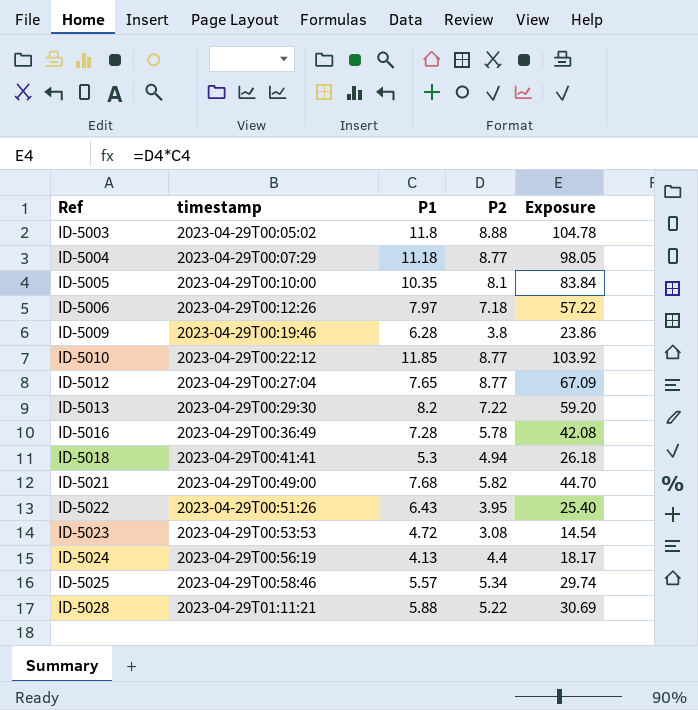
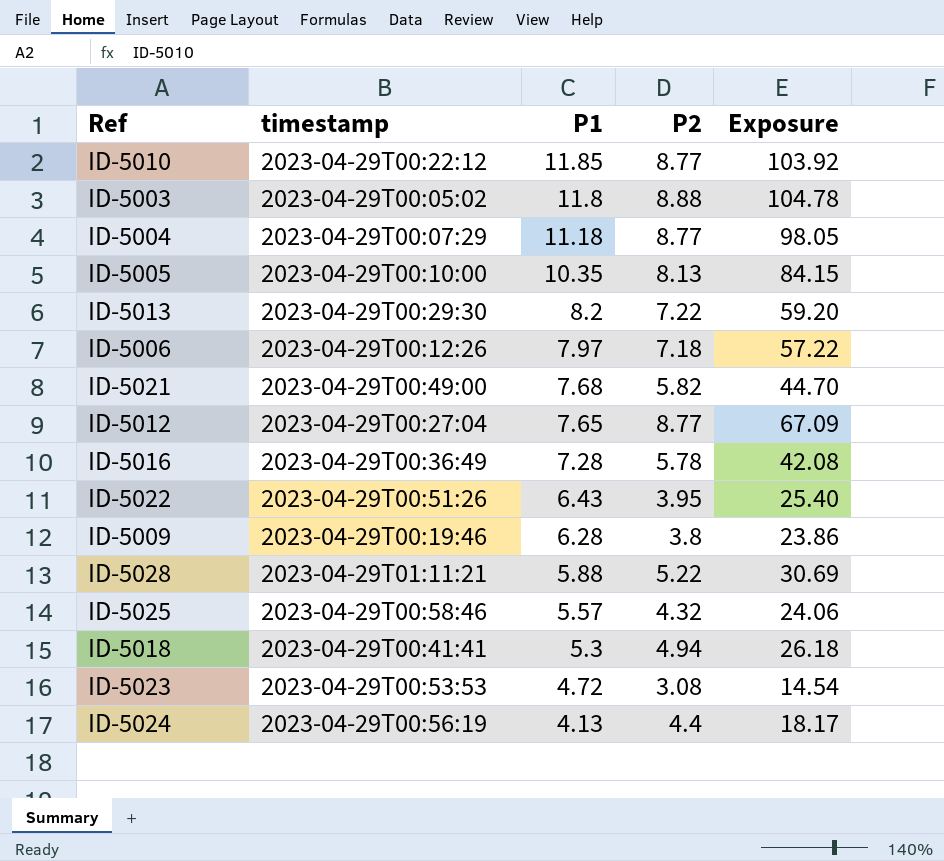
row order: Ref ascending -> P1 descending
ID-5005 | P2: 8.1 -> 8.13
ID-5005 | Exposure: 83.84 -> 84.15
ID-5025 | P2: 5.34 -> 4.32
ID-5025 | Exposure: 29.74 -> 24.06

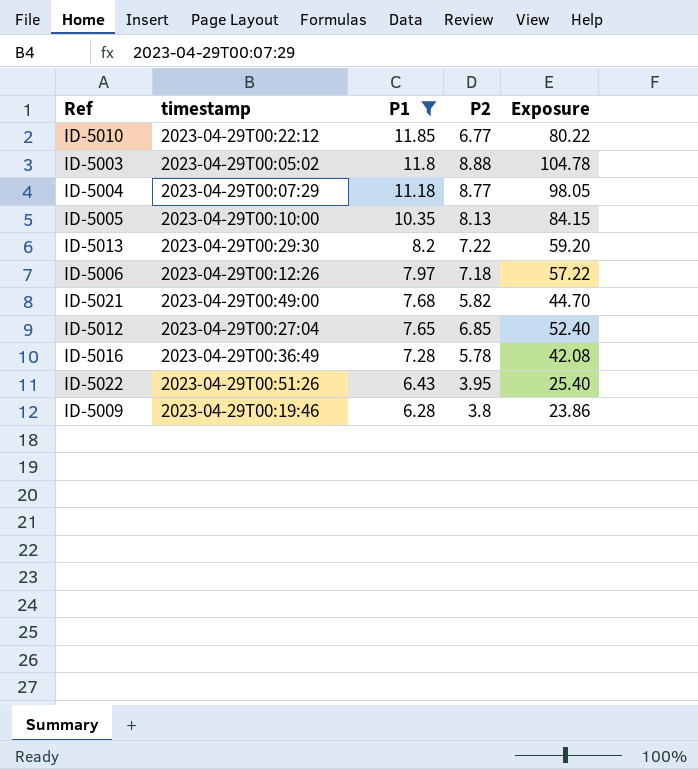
filter: none -> P1 >= 6.28
ID-5010 | P2: 8.77 -> 6.77
ID-5010 | Exposure: 103.92 -> 80.22
ID-5012 | P2: 8.77 -> 6.85
ID-5012 | Exposure: 67.09 -> 52.40

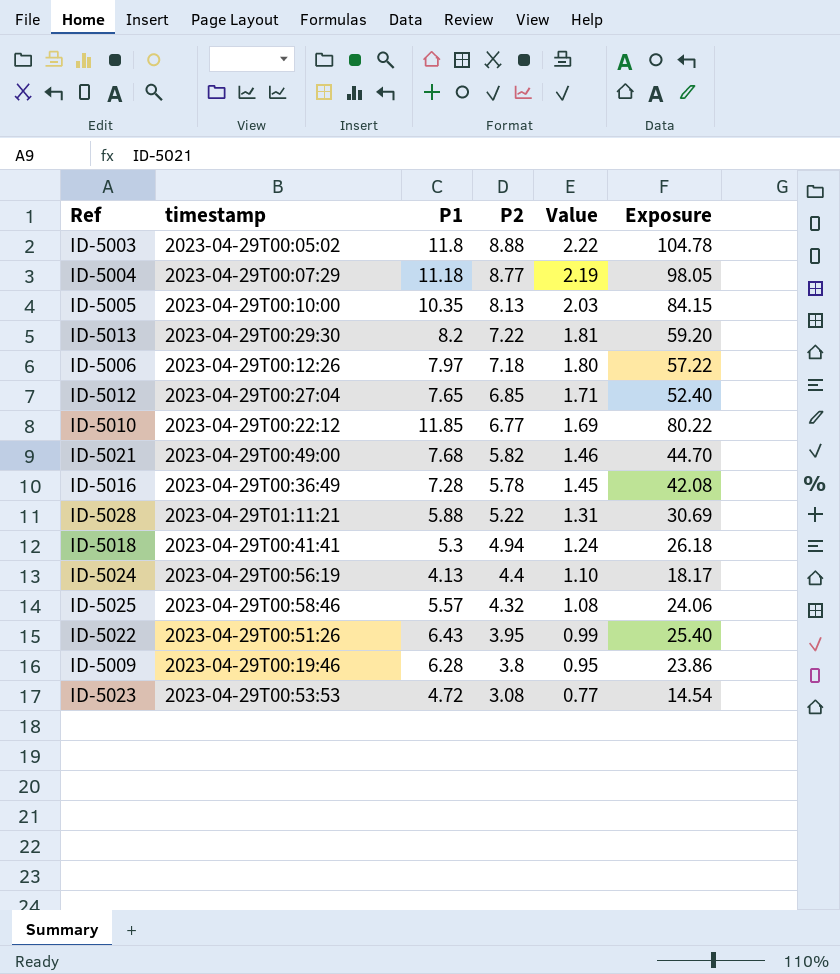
filter: P1 >= 6.28 -> none
row order: P1 descending -> P2 descending
column Value | formula: none -> [P2] * 0.25

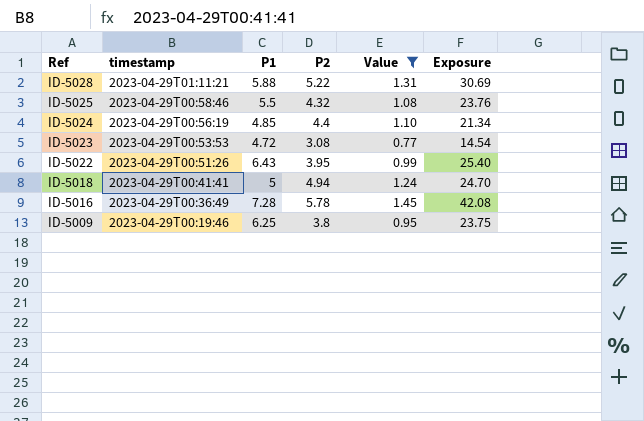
filter: none -> Value <= 1.45
row order: P2 descending -> Ref descending
ID-5025 | P1: 5.57 -> 5.5
ID-5025 | Exposure: 24.06 -> 23.76
ID-5024 | P1: 4.13 -> 4.85
ID-5024 | Exposure: 18.17 -> 21.34
ID-5018 | P1: 5.3 -> 5
ID-5018 | Exposure: 26.18 -> 24.70
ID-5009 | P1: 6.28 -> 6.25
ID-5009 | Exposure: 23.86 -> 23.75

